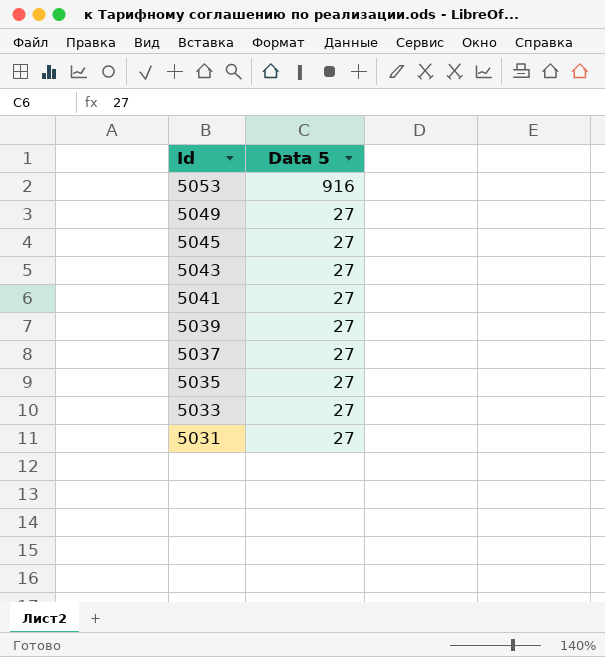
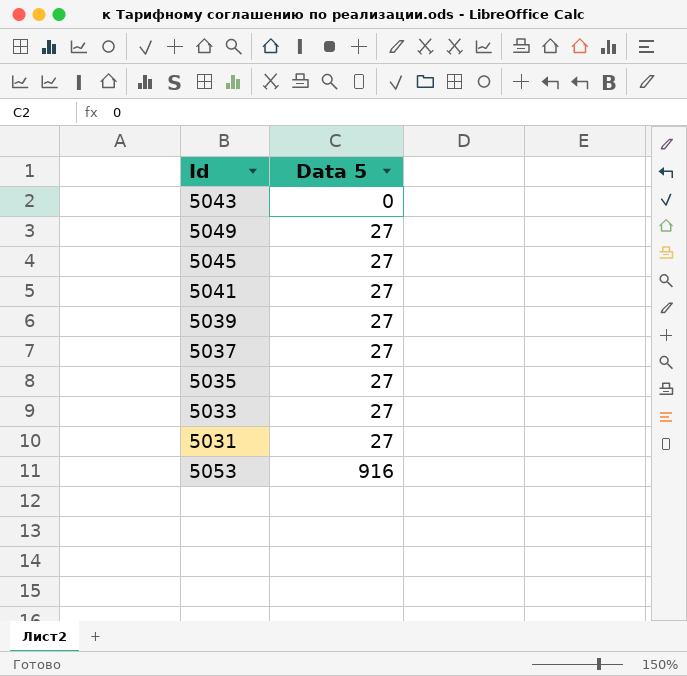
row order: Id descending -> Data 5 ascending
5043 | Data 5: 27 -> 0

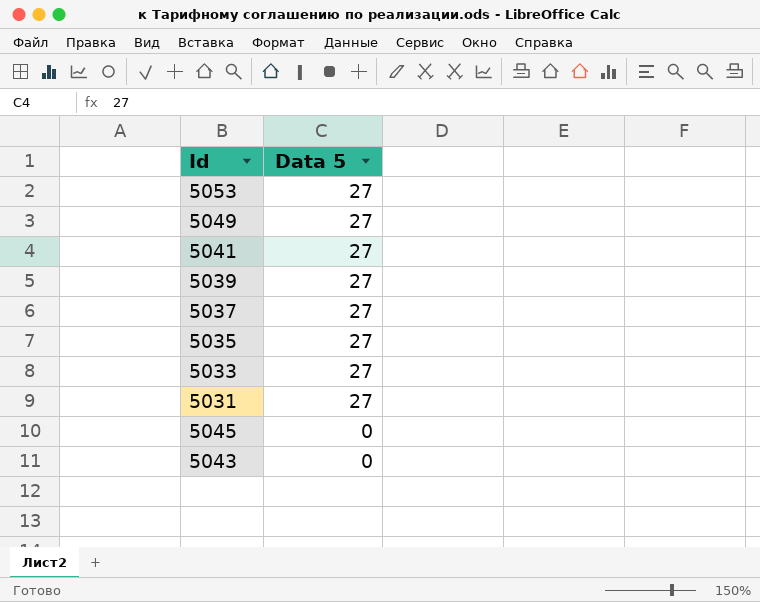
row order: Data 5 ascending -> Data 5 descending
5053 | Data 5: 916 -> 27
5045 | Data 5: 27 -> 0

